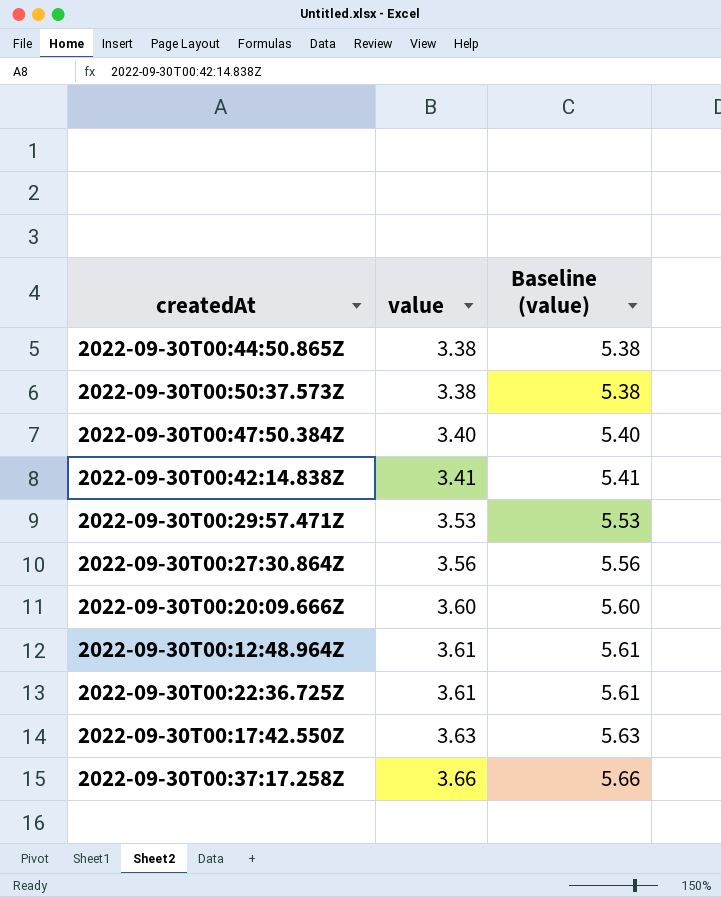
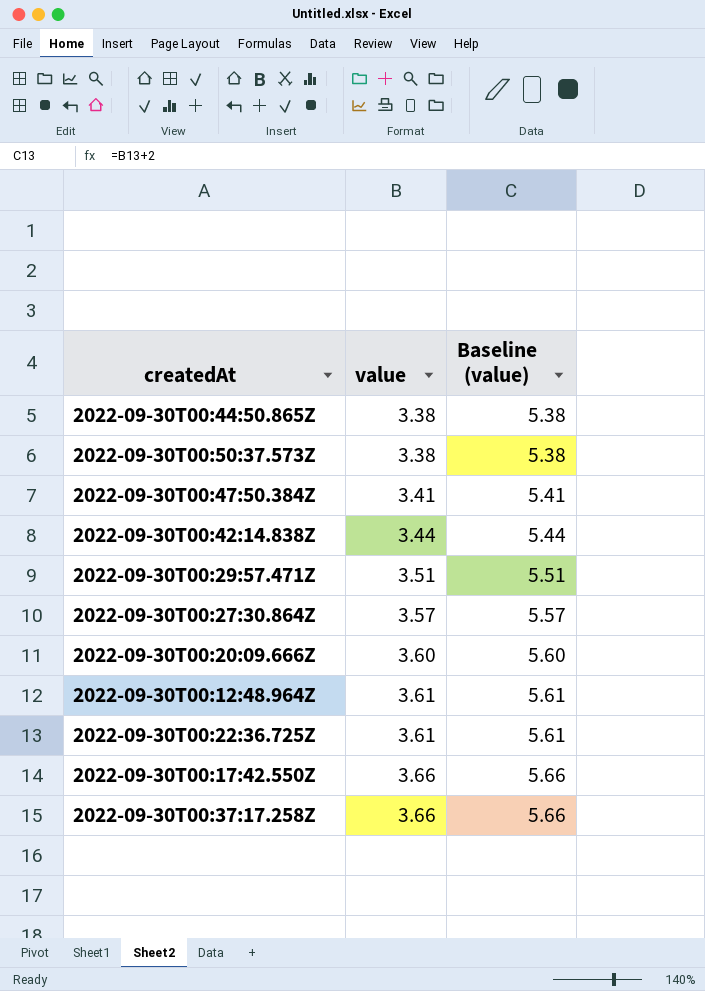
2022-09-30T00:47:50.384Z | value: 3.40 -> 3.41
2022-09-30T00:47:50.384Z | Baseline (value): 5.40 -> 5.41
2022-09-30T00:42:14.838Z | value: 3.41 -> 3.44
2022-09-30T00:42:14.838Z | Baseline (value): 5.41 -> 5.44
2022-09-30T00:29:57.471Z | value: 3.53 -> 3.51
2022-09-30T00:29:57.471Z | Baseline (value): 5.53 -> 5.51
2022-09-30T00:27:30.864Z | value: 3.56 -> 3.57
2022-09-30T00:27:30.864Z | Baseline (value): 5.56 -> 5.57
2022-09-30T00:17:42.550Z | value: 3.63 -> 3.66
2022-09-30T00:17:42.550Z | Baseline (value): 5.63 -> 5.66

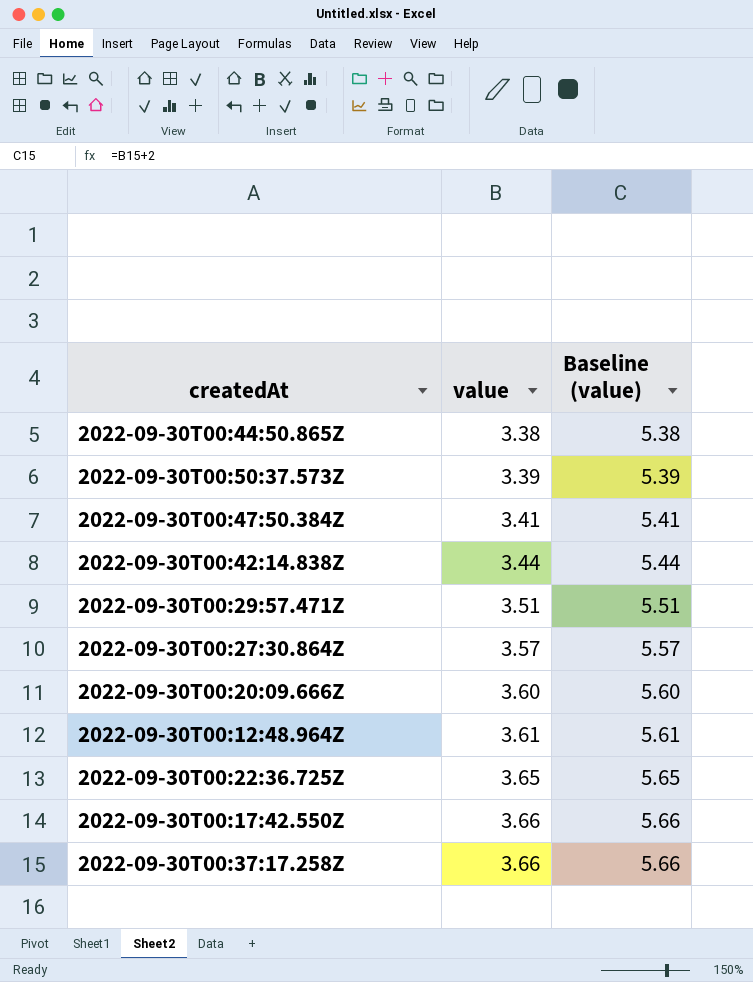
2022-09-30T00:50:37.573Z | value: 3.38 -> 3.39
2022-09-30T00:50:37.573Z | Baseline (value): 5.38 -> 5.39
2022-09-30T00:22:36.725Z | value: 3.61 -> 3.65
2022-09-30T00:22:36.725Z | Baseline (value): 5.61 -> 5.65

